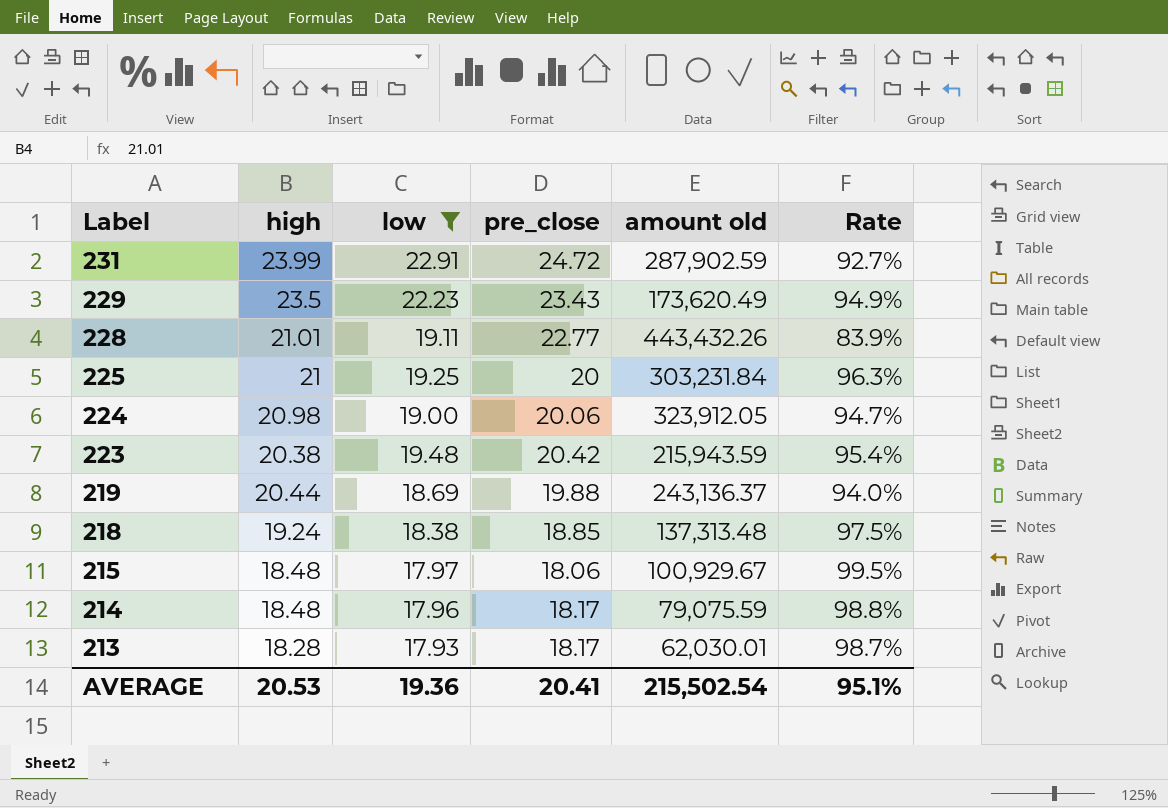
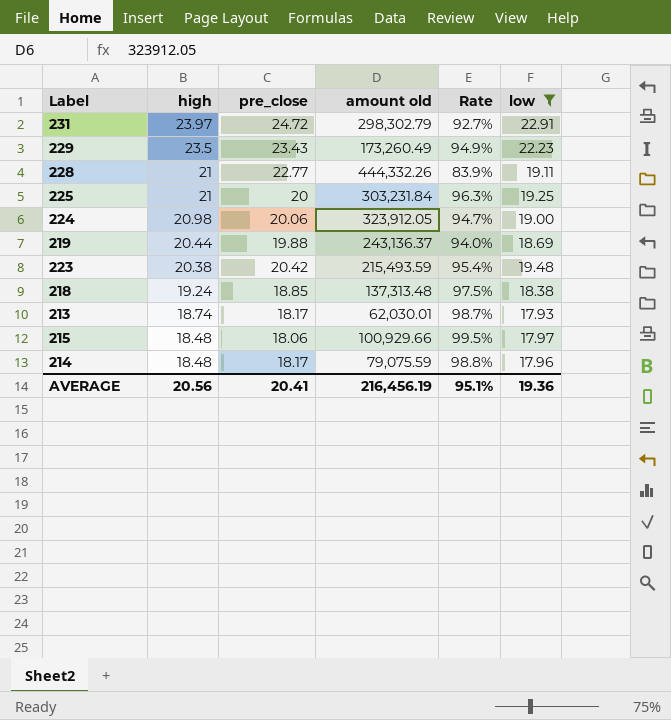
row order: Label descending -> high descending
column low | position: 3 -> 6
231 | high: 23.99 -> 23.97
231 | amount old: 287,902.59 -> 298,302.79
229 | amount old: 173,620.49 -> 173,260.49
228 | high: 21.01 -> 21
228 | amount old: 443,432.26 -> 444,332.26
223 | amount old: 215,943.59 -> 215,493.59
213 | high: 18.28 -> 18.74
215 | amount old: 100,929.67 -> 100,929.66
AVERAGE | high: 20.53 -> 20.56
AVERAGE | amount old: 215,502.54 -> 216,456.19

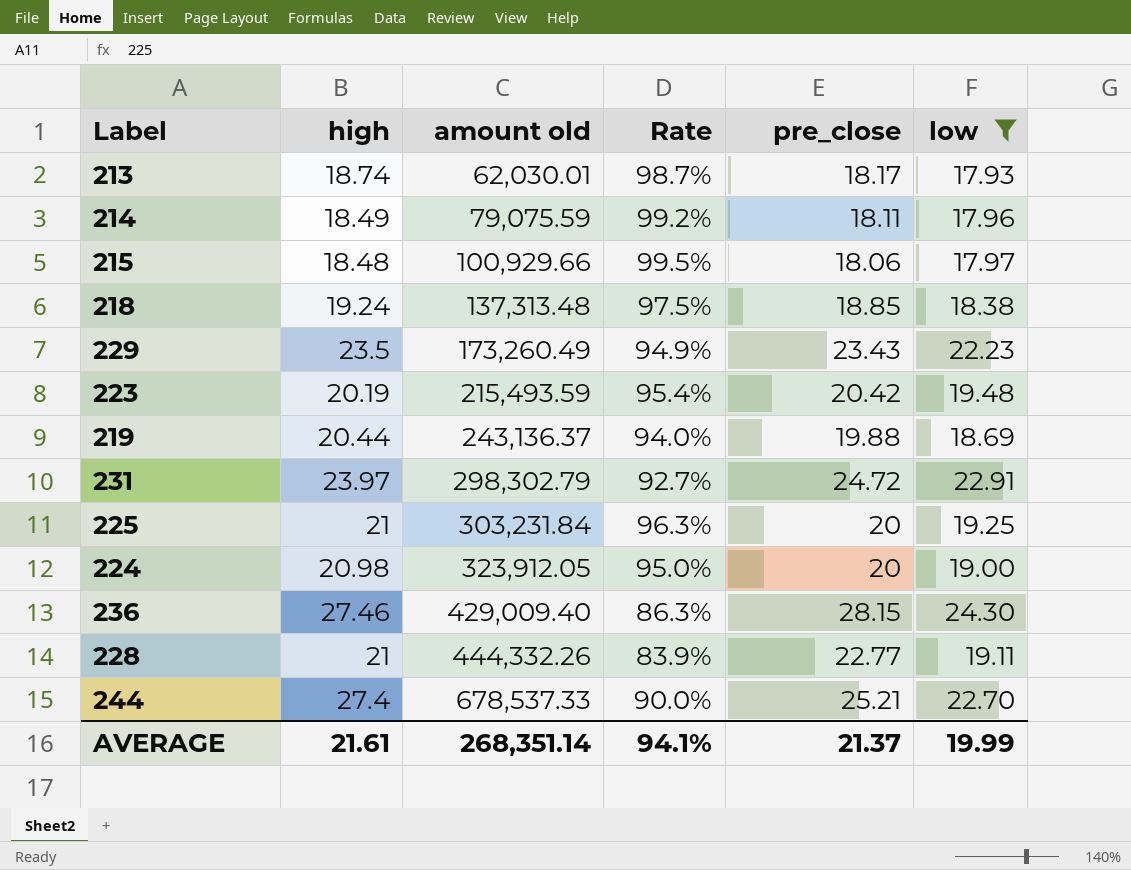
row order: high descending -> amount old ascending
column pre_close | position: 3 -> 5
214 | high: 18.48 -> 18.49
214 | Rate: 98.8% -> 99.2%
214 | pre_close: 18.17 -> 18.11
223 | high: 20.38 -> 20.19
224 | Rate: 94.7% -> 95.0%
224 | pre_close: 20.06 -> 20
row 236: none -> 27.46 | 429,009.40 | 86.3% | 28.15 | 24.30
row 244: none -> 27.4 | 678,537.33 | 90.0% | 25.21 | 22.70
AVERAGE | high: 20.56 -> 21.61
AVERAGE | amount old: 216,456.19 -> 268,351.14
AVERAGE | Rate: 95.1% -> 94.1%
AVERAGE | pre_close: 20.41 -> 21.37
AVERAGE | low: 19.36 -> 19.99

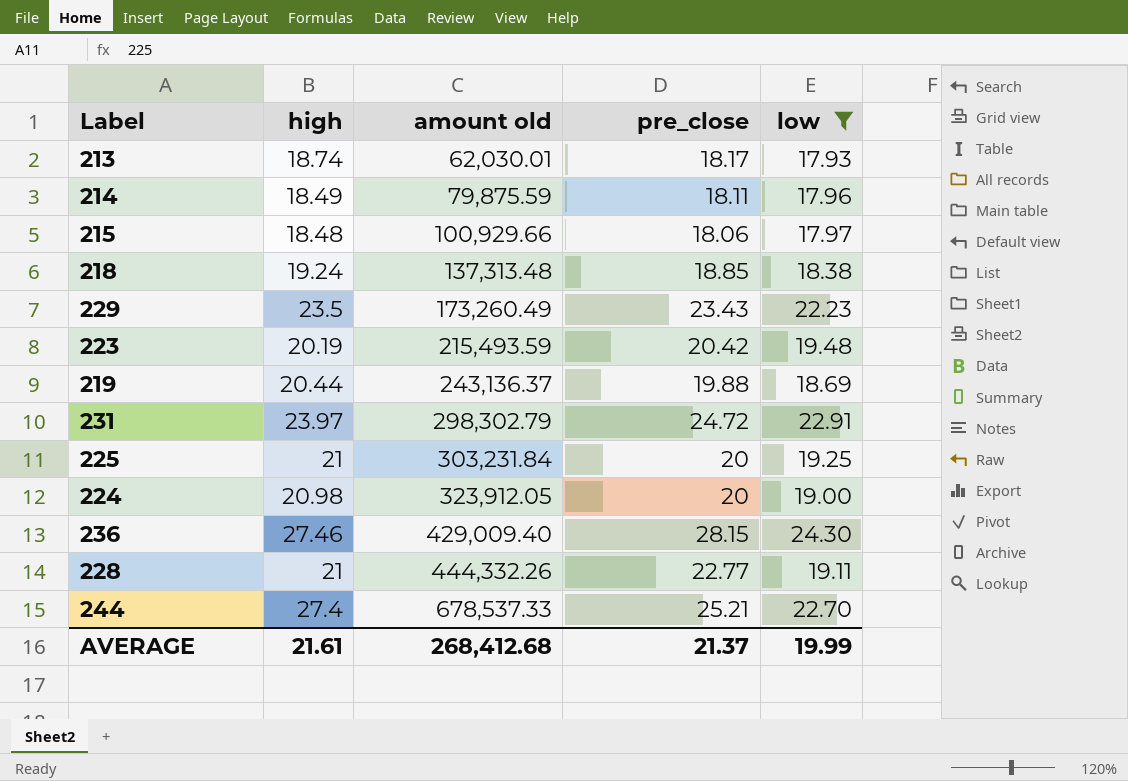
column Rate | formula: [low] / [pre_close] -> none
214 | amount old: 79,075.59 -> 79,875.59
AVERAGE | amount old: 268,351.14 -> 268,412.68

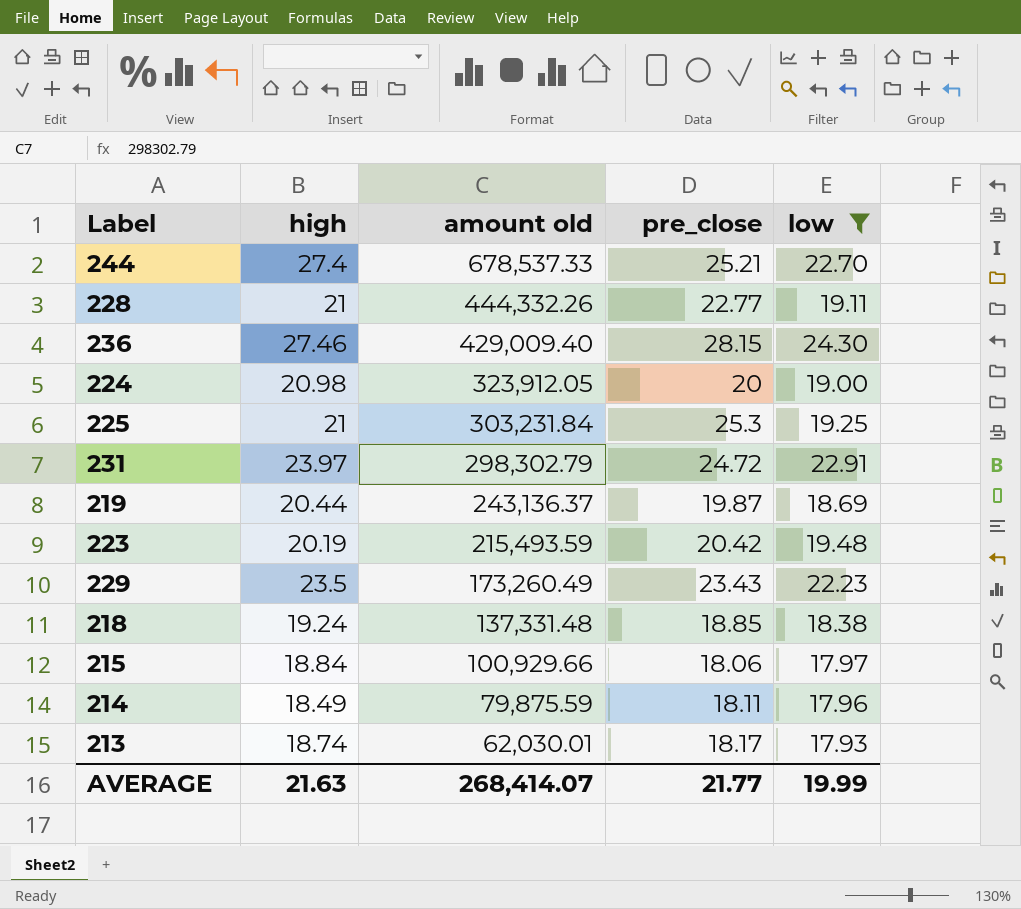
row order: amount old ascending -> amount old descending
225 | pre_close: 20 -> 25.3
219 | pre_close: 19.88 -> 19.87
218 | amount old: 137,313.48 -> 137,331.48
215 | high: 18.48 -> 18.84
AVERAGE | high: 21.61 -> 21.63
AVERAGE | amount old: 268,412.68 -> 268,414.07
AVERAGE | pre_close: 21.37 -> 21.77

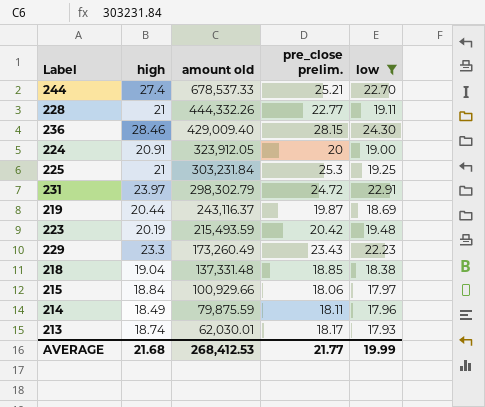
column name: pre_close -> pre_close prelim.
236 | high: 27.46 -> 28.46
224 | high: 20.98 -> 20.91
219 | amount old: 243,136.37 -> 243,116.37
229 | high: 23.5 -> 23.3
218 | high: 19.24 -> 19.04
AVERAGE | high: 21.63 -> 21.68
AVERAGE | amount old: 268,414.07 -> 268,412.53

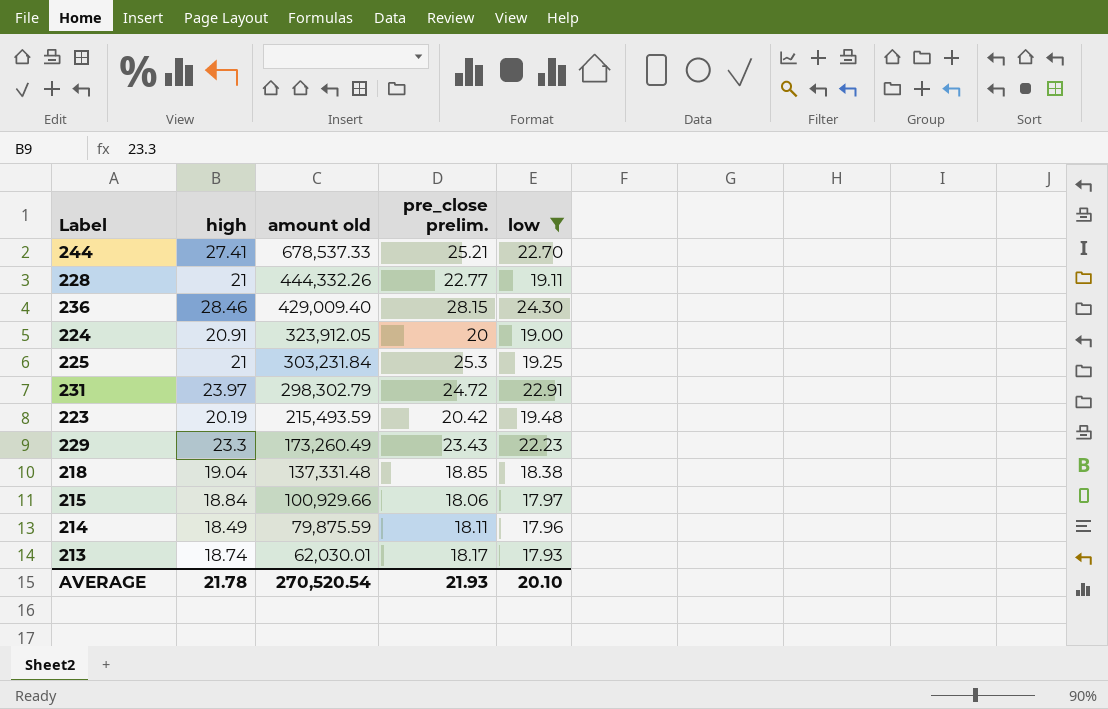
row 219: 20.44 | 243,116.37 | 19.87 | 18.69 -> none
244 | high: 27.4 -> 27.41
AVERAGE | high: 21.68 -> 21.78
AVERAGE | amount old: 268,412.53 -> 270,520.54
AVERAGE | pre_close prelim.: 21.77 -> 21.93
AVERAGE | low: 19.99 -> 20.10

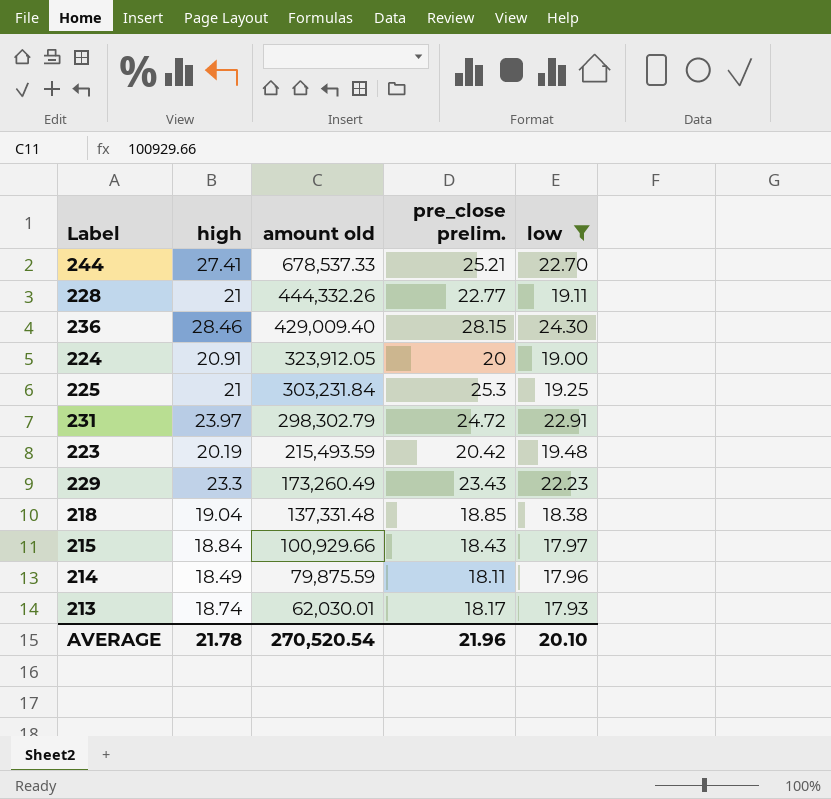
215 | pre_close prelim.: 18.06 -> 18.43
AVERAGE | pre_close prelim.: 21.93 -> 21.96

